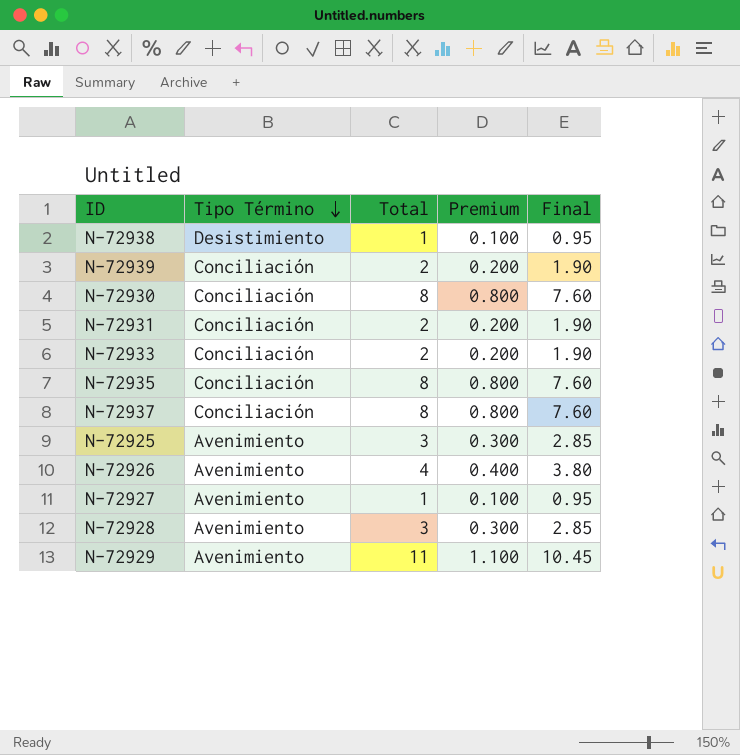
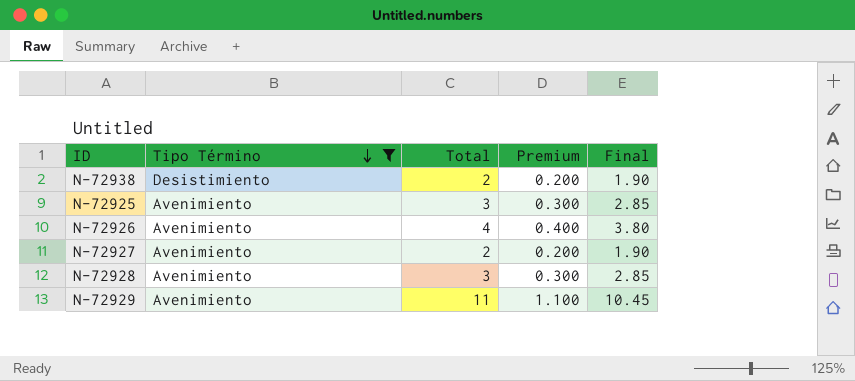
filter: none -> Tipo Término != Conciliación
N-72938 | Total: 1 -> 2
N-72938 | Premium: 0.100 -> 0.200
N-72938 | Final: 0.95 -> 1.90
N-72927 | Total: 1 -> 2
N-72927 | Premium: 0.100 -> 0.200
N-72927 | Final: 0.95 -> 1.90

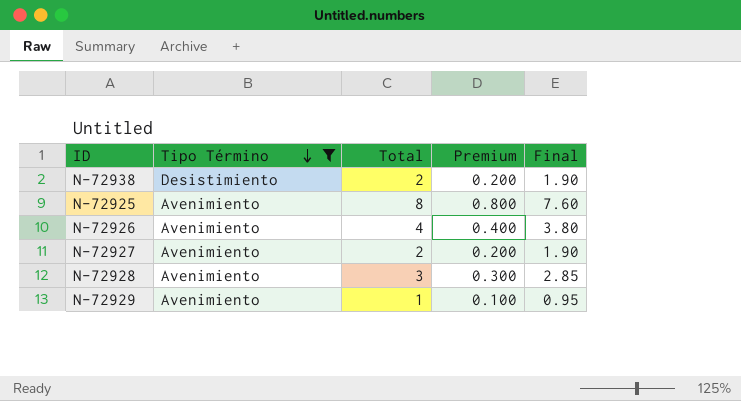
N-72925 | Total: 3 -> 8
N-72925 | Premium: 0.300 -> 0.800
N-72925 | Final: 2.85 -> 7.60
N-72929 | Total: 11 -> 1
N-72929 | Premium: 1.100 -> 0.100
N-72929 | Final: 10.45 -> 0.95

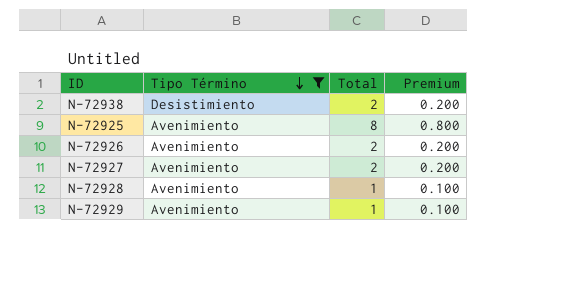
column Final | formula: [Total] * 0.95 -> none
N-72926 | Total: 4 -> 2
N-72926 | Premium: 0.400 -> 0.200
N-72928 | Total: 3 -> 1
N-72928 | Premium: 0.300 -> 0.100

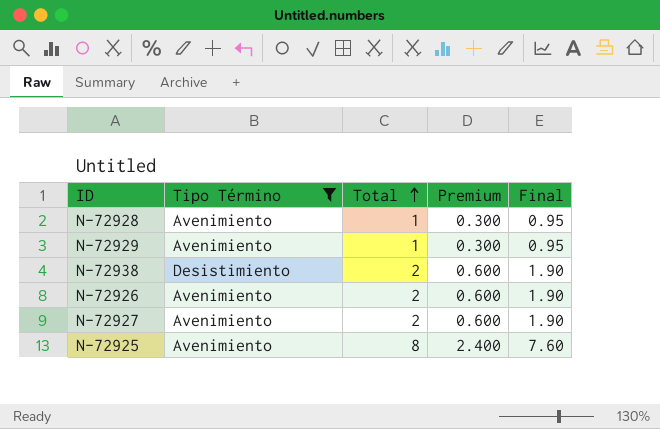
row order: Tipo Término descending -> Total ascending
column Premium | formula: [Total] * 0.1 -> [Total] * 0.3
column Final | formula: none -> [Total] * 0.95

